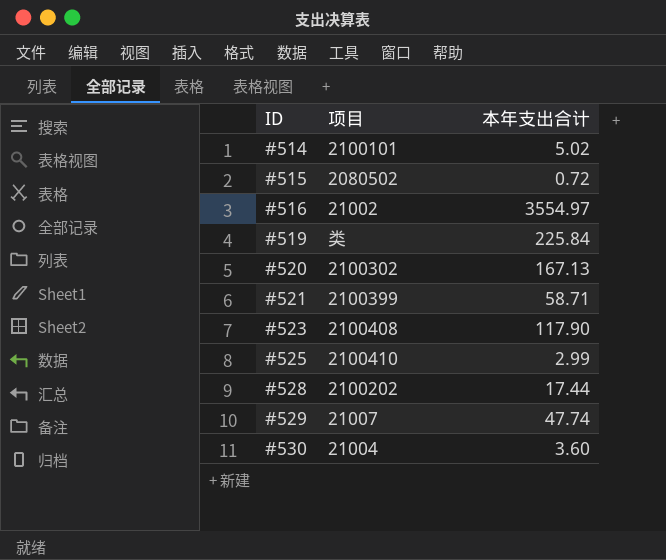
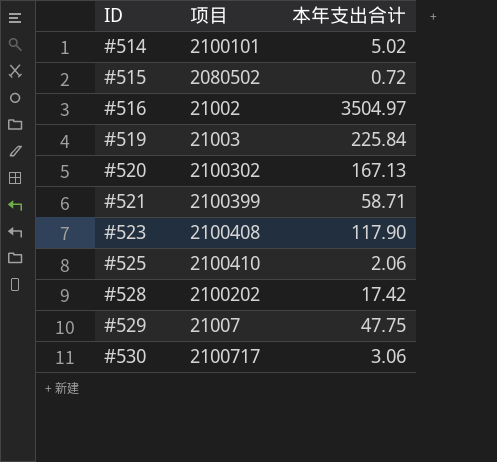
#516 | 本年支出合计: 3554.97 -> 3504.97
#519 | 项目: 类 -> 21003
#525 | 本年支出合计: 2.99 -> 2.06
#528 | 本年支出合计: 17.44 -> 17.42
#529 | 本年支出合计: 47.74 -> 47.75
#530 | 项目: 21004 -> 2100717
#530 | 本年支出合计: 3.60 -> 3.06

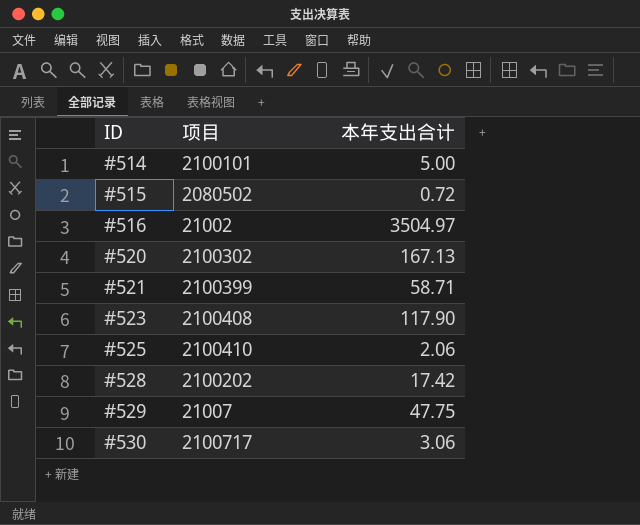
row #519: 21003 | 225.84 -> none
#514 | 本年支出合计: 5.02 -> 5.00

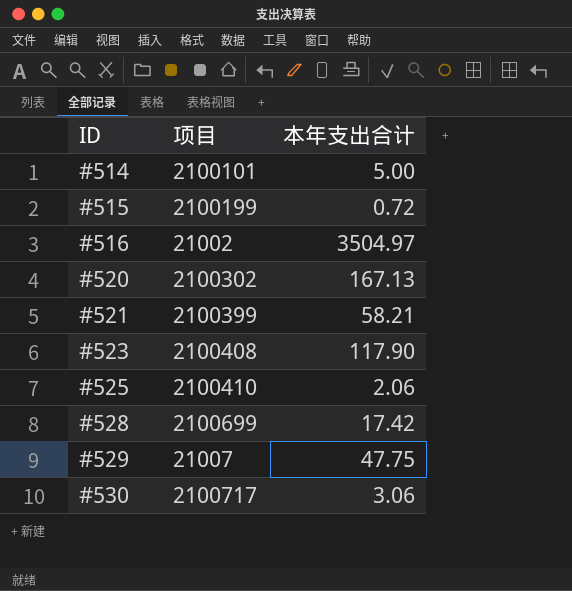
#515 | 项目: 2080502 -> 2100199
#521 | 本年支出合计: 58.71 -> 58.21
#528 | 项目: 2100202 -> 2100699

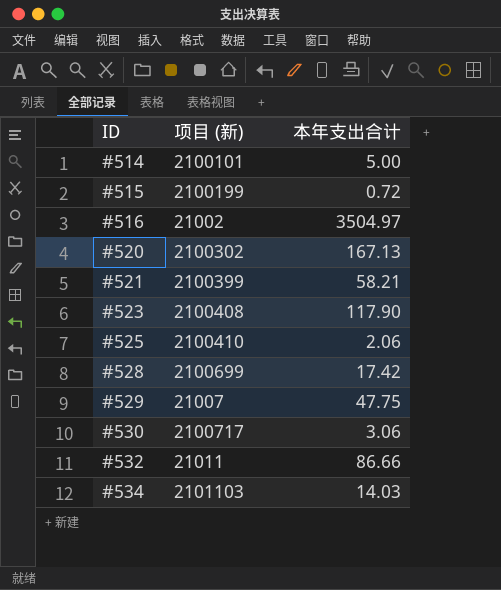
column name: 项目 -> 项目 (新)
row #532: none -> 21011 | 86.66
row #534: none -> 2101103 | 14.03

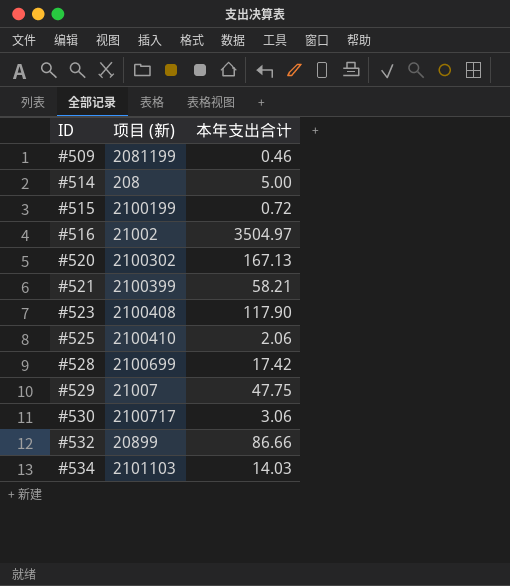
row #509: none -> 2081199 | 0.46
#514 | 项目 (新): 2100101 -> 208
#532 | 项目 (新): 21011 -> 20899

